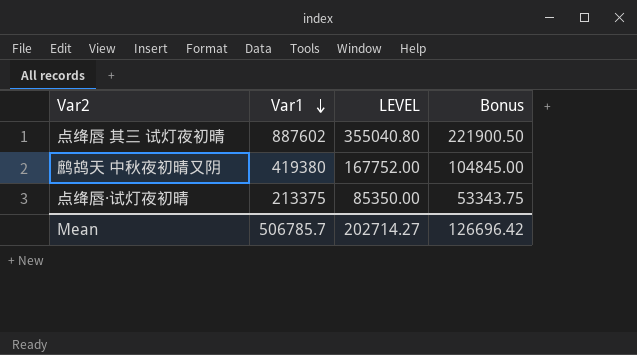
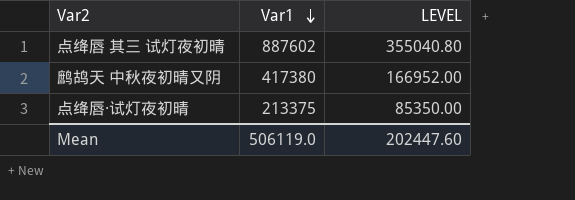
column Bonus | formula: [Var1] * 0.25 -> none
鹧鸪天 中秋夜初晴又阴 | Var1: 419380 -> 417380
鹧鸪天 中秋夜初晴又阴 | LEVEL: 167752.00 -> 166952.00
Mean | Var1: 506785.7 -> 506119.0
Mean | LEVEL: 202714.27 -> 202447.60

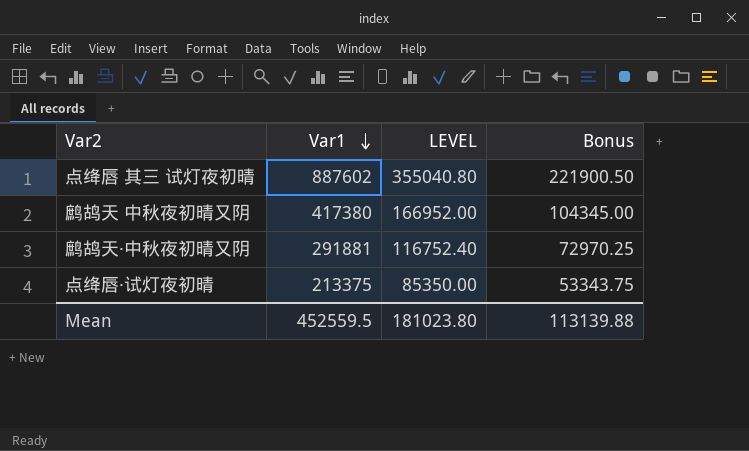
column Bonus | formula: none -> [Var1] * 0.25
row 鹧鸪天·中秋夜初晴又阴: none -> 291881 | 116752.40 | 72970.25
Mean | Var1: 506119.0 -> 452559.5
Mean | LEVEL: 202447.60 -> 181023.80

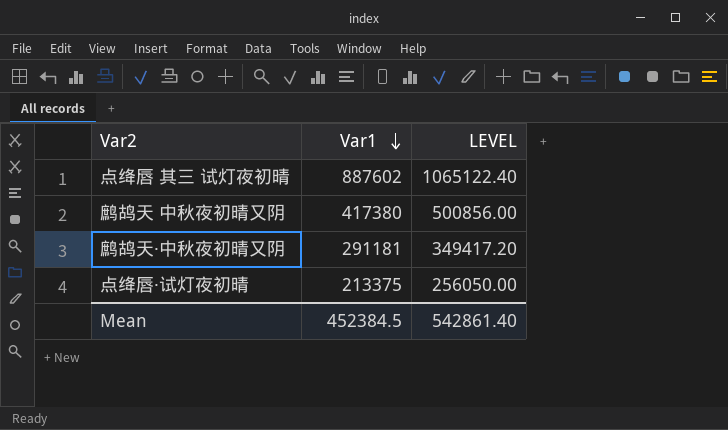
column Bonus | formula: [Var1] * 0.25 -> none
column LEVEL | formula: [Var1] * 0.4 -> [Var1] * 1.2
鹧鸪天·中秋夜初晴又阴 | Var1: 291881 -> 291181
Mean | Var1: 452559.5 -> 452384.5
Mean | LEVEL: 181023.80 -> 542861.40

